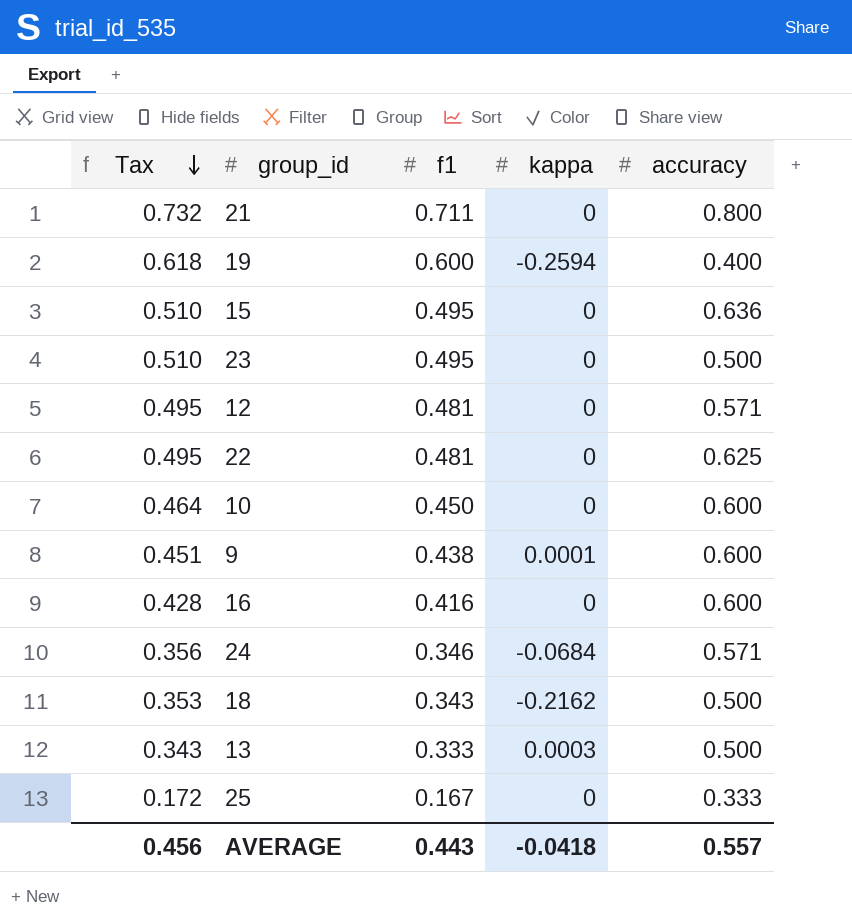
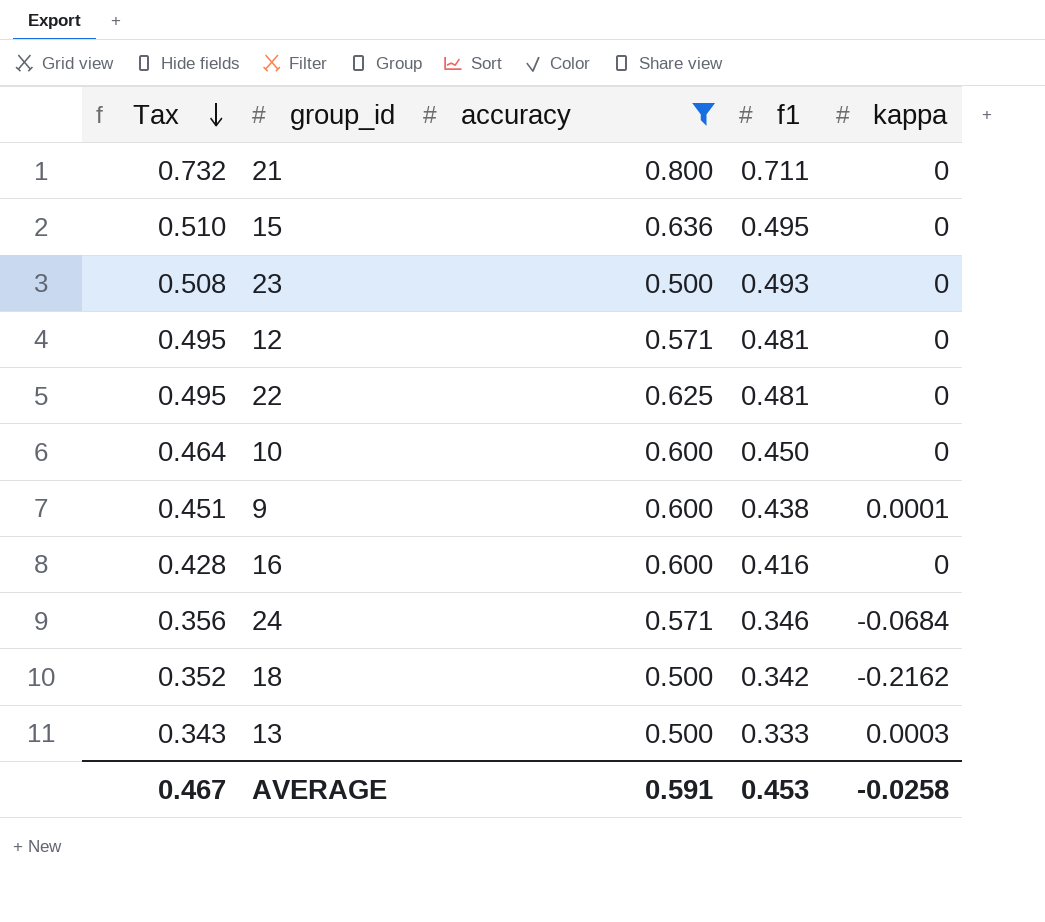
filter: none -> accuracy >= 0.500
column accuracy | position: 5 -> 3
23 | Tax: 0.510 -> 0.508
23 | f1: 0.495 -> 0.493
18 | Tax: 0.353 -> 0.352
18 | f1: 0.343 -> 0.342
AVERAGE | Tax: 0.456 -> 0.467
AVERAGE | accuracy: 0.557 -> 0.591
AVERAGE | f1: 0.443 -> 0.453
AVERAGE | kappa: -0.0418 -> -0.0258

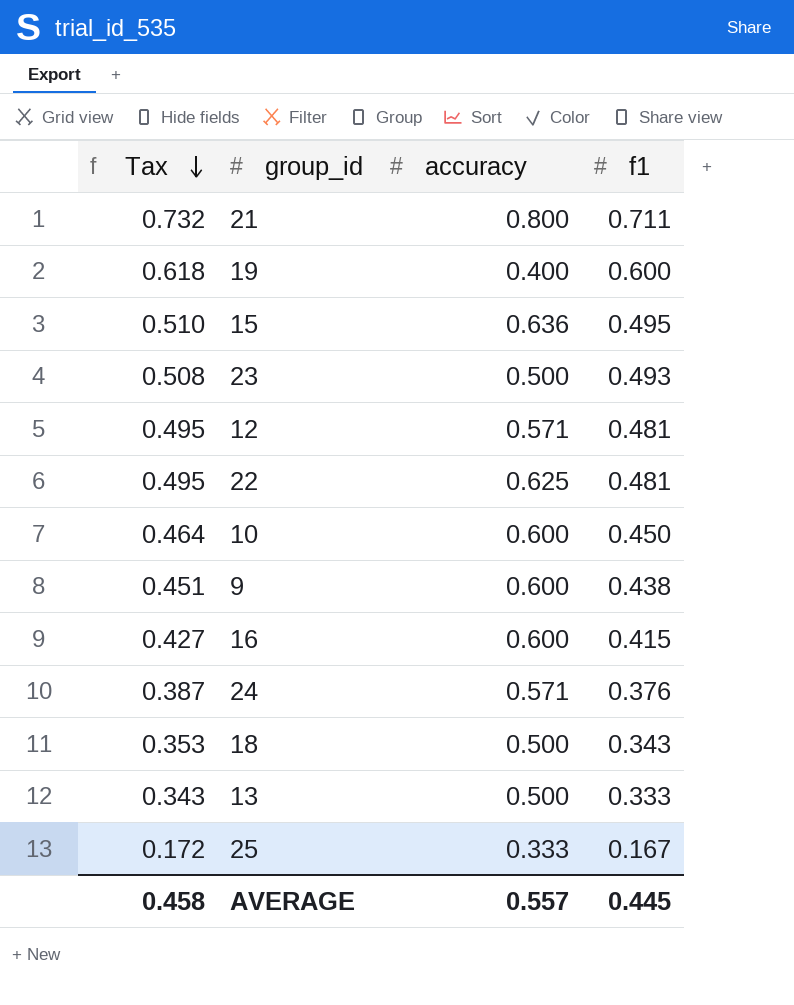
filter: accuracy >= 0.500 -> none
column kappa | position: 5 -> none
16 | Tax: 0.428 -> 0.427
16 | f1: 0.416 -> 0.415
24 | Tax: 0.356 -> 0.387
24 | f1: 0.346 -> 0.376
18 | Tax: 0.352 -> 0.353
18 | f1: 0.342 -> 0.343
AVERAGE | Tax: 0.467 -> 0.458
AVERAGE | accuracy: 0.591 -> 0.557
AVERAGE | f1: 0.453 -> 0.445

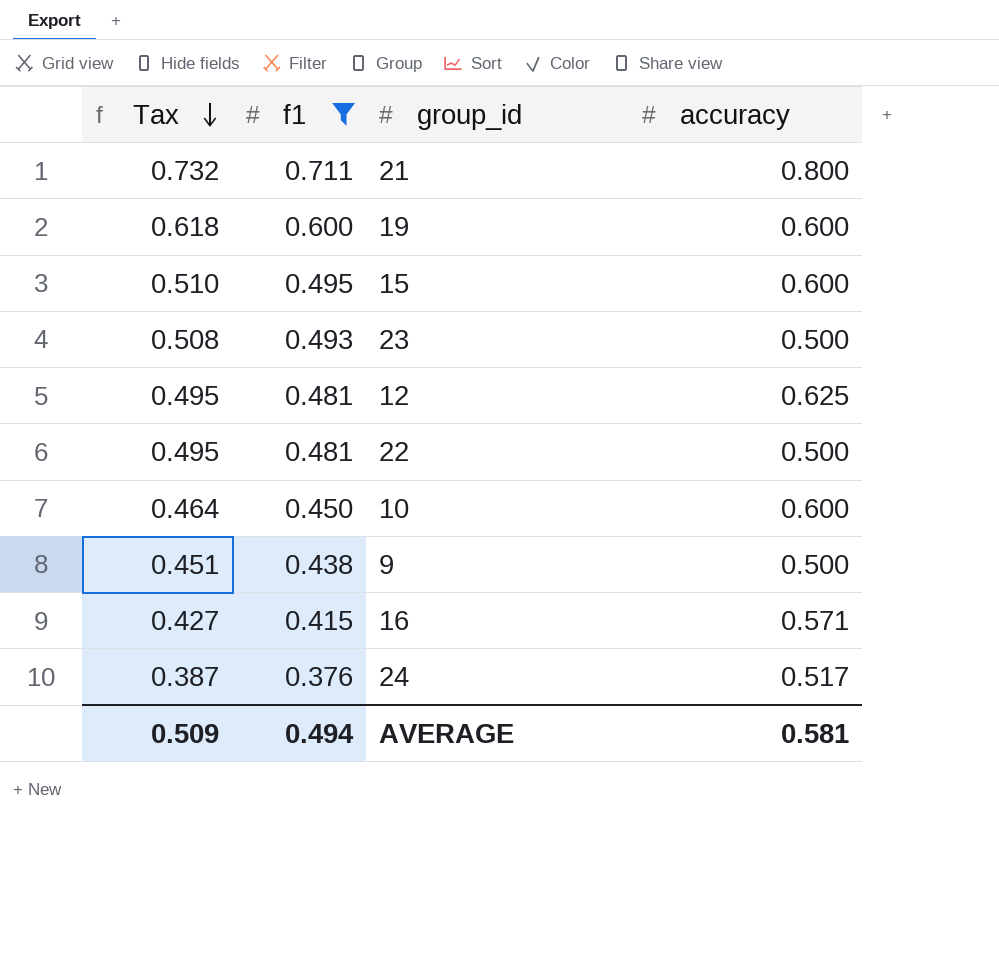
filter: none -> f1 >= 0.376
column f1 | position: 4 -> 2
19 | accuracy: 0.400 -> 0.600
15 | accuracy: 0.636 -> 0.600
12 | accuracy: 0.571 -> 0.625
22 | accuracy: 0.625 -> 0.500
9 | accuracy: 0.600 -> 0.500
16 | accuracy: 0.600 -> 0.571
24 | accuracy: 0.571 -> 0.517
AVERAGE | Tax: 0.458 -> 0.509
AVERAGE | f1: 0.445 -> 0.494
AVERAGE | accuracy: 0.557 -> 0.581

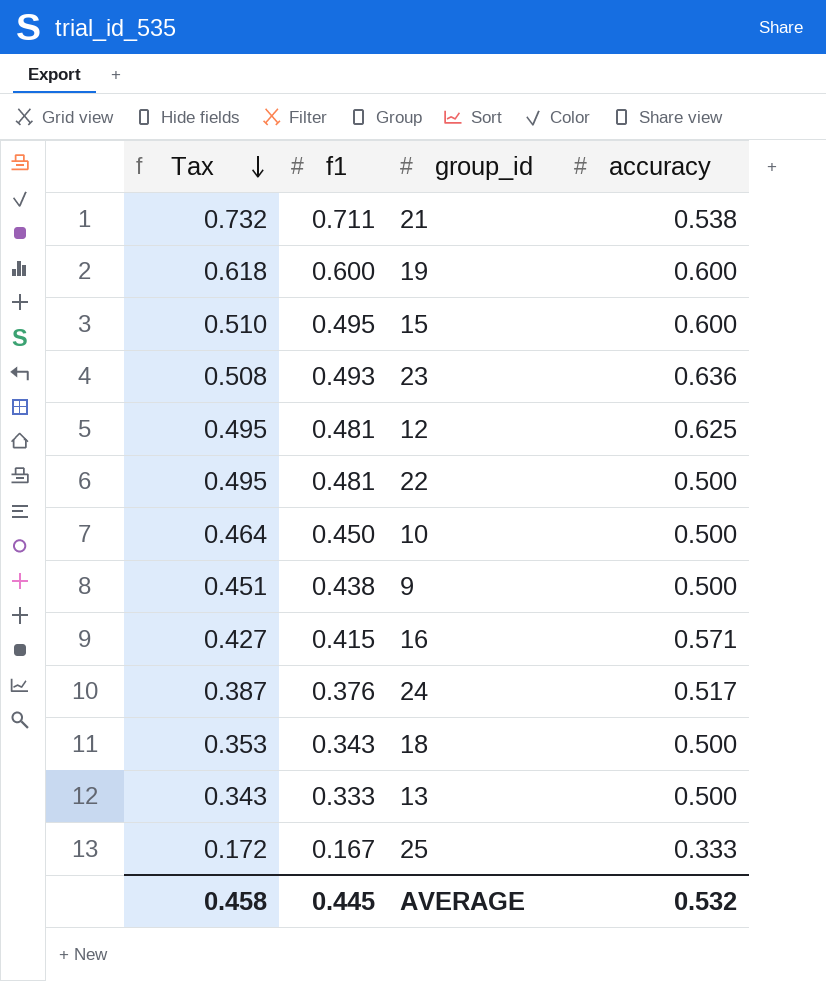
filter: f1 >= 0.376 -> none
21 | accuracy: 0.800 -> 0.538
23 | accuracy: 0.500 -> 0.636
10 | accuracy: 0.600 -> 0.500
AVERAGE | Tax: 0.509 -> 0.458
AVERAGE | f1: 0.494 -> 0.445
AVERAGE | accuracy: 0.581 -> 0.532

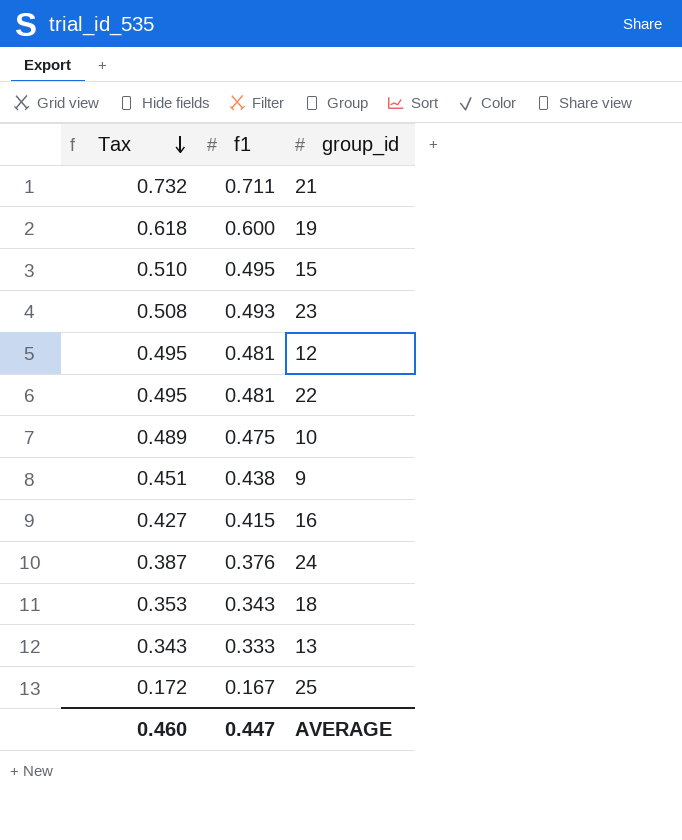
column accuracy | position: 4 -> none
10 | Tax: 0.464 -> 0.489
10 | f1: 0.450 -> 0.475
AVERAGE | Tax: 0.458 -> 0.460
AVERAGE | f1: 0.445 -> 0.447

